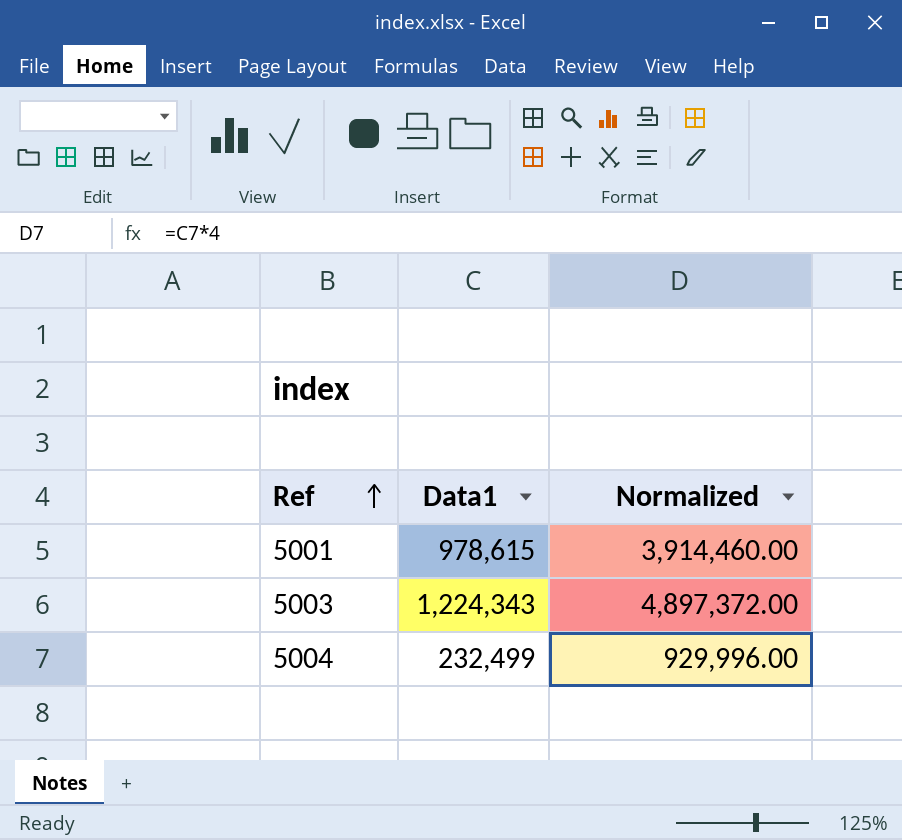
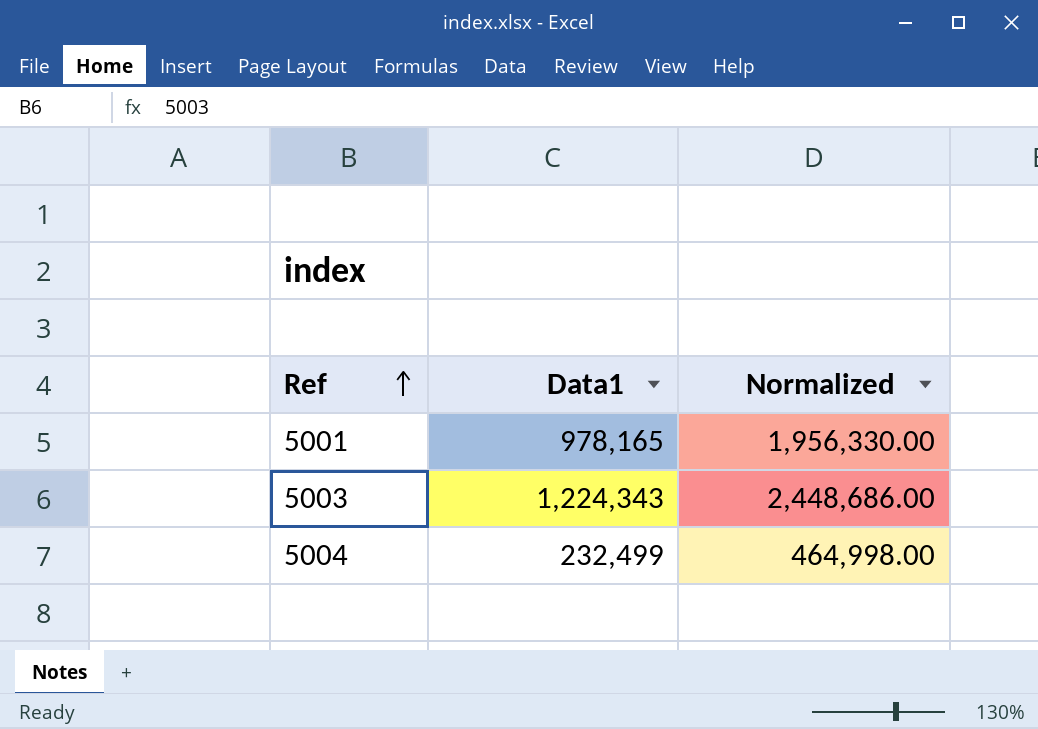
column Normalized | formula: [Data1] * 4 -> [Data1] * 2
5001 | Data1: 978,615 -> 978,165

